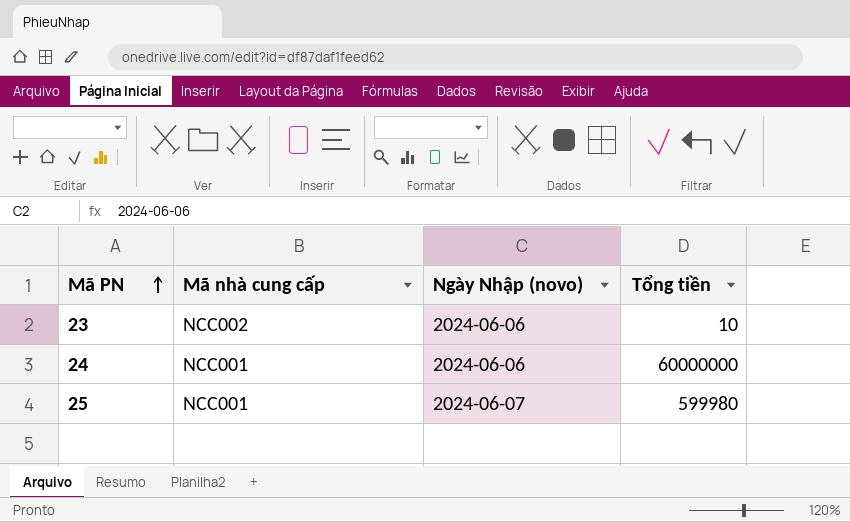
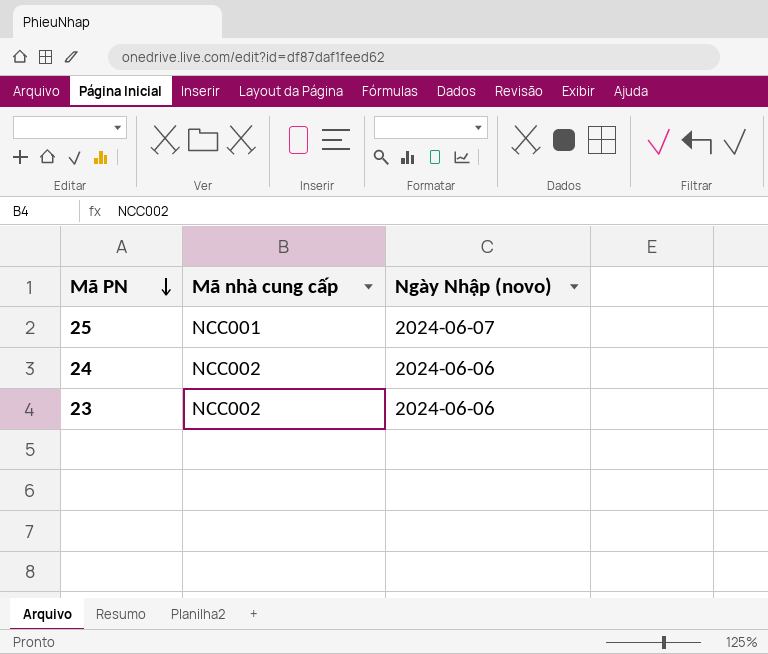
row order: Mã PN ascending -> Mã PN descending
column Tổng tiền | position: 4 -> none
24 | Mã nhà cung cấp: NCC001 -> NCC002

